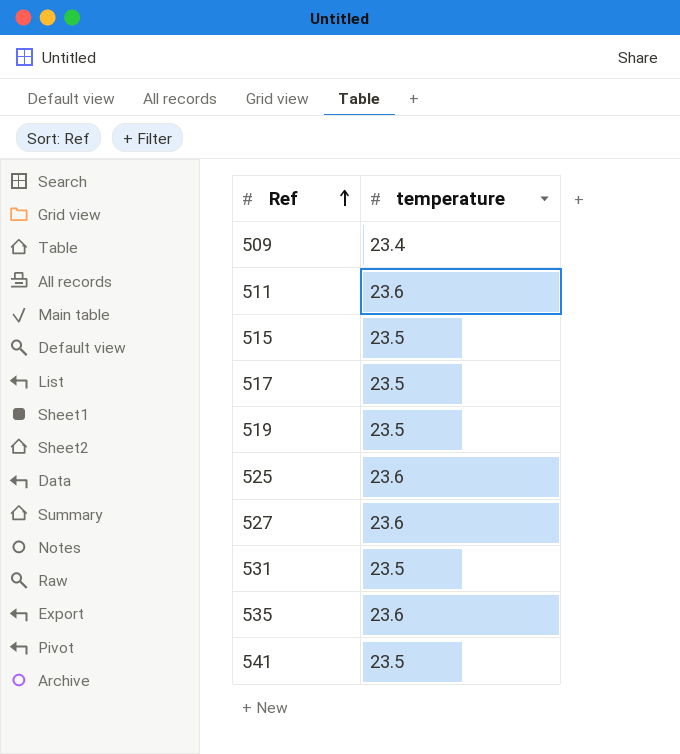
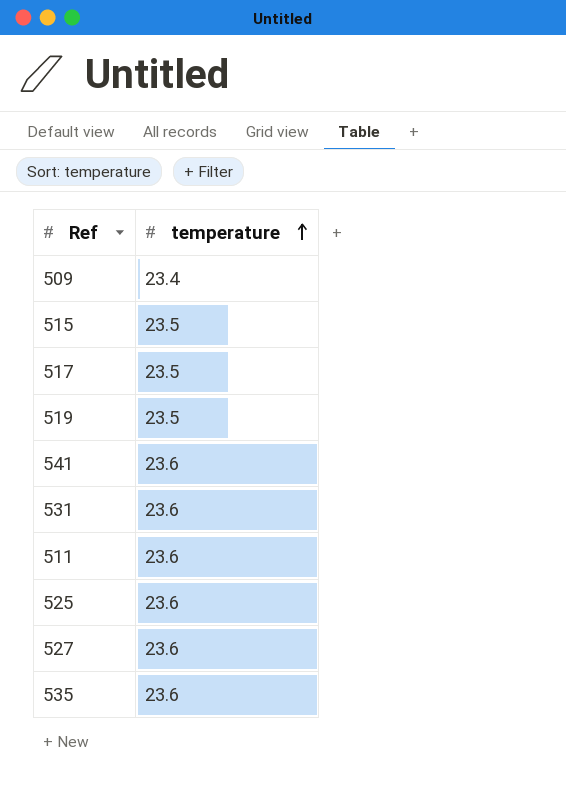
row order: Ref ascending -> temperature ascending
541 | temperature: 23.5 -> 23.6
531 | temperature: 23.5 -> 23.6

